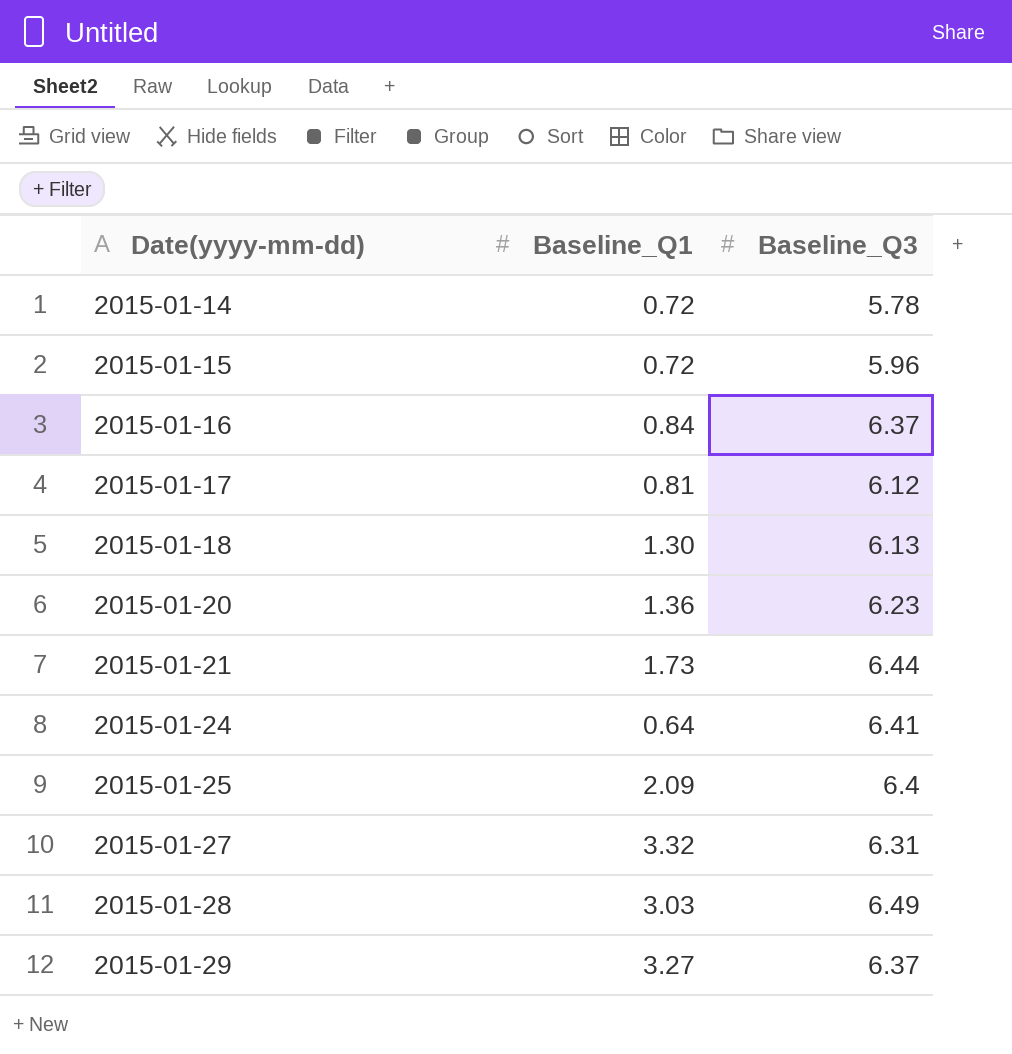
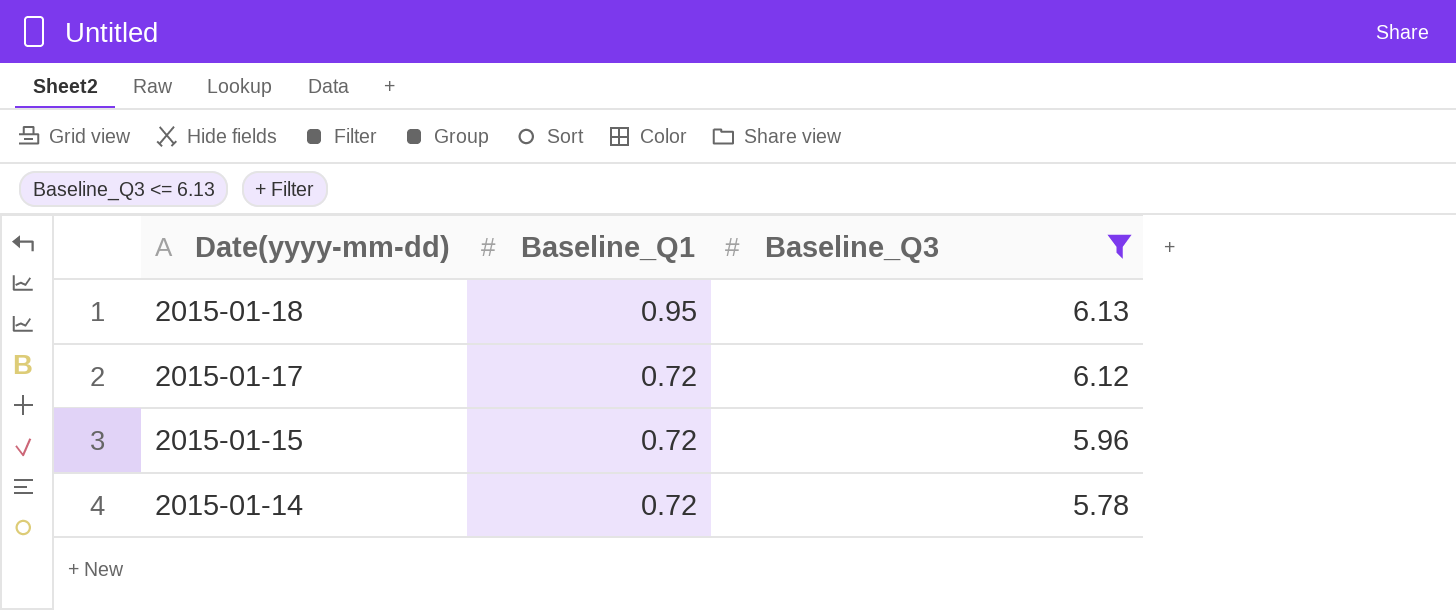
filter: none -> Baseline_Q3 <= 6.13
row order: Date(yyyy-mm-dd) ascending -> Date(yyyy-mm-dd) descending
2015-01-18 | Baseline_Q1: 1.30 -> 0.95
2015-01-17 | Baseline_Q1: 0.81 -> 0.72

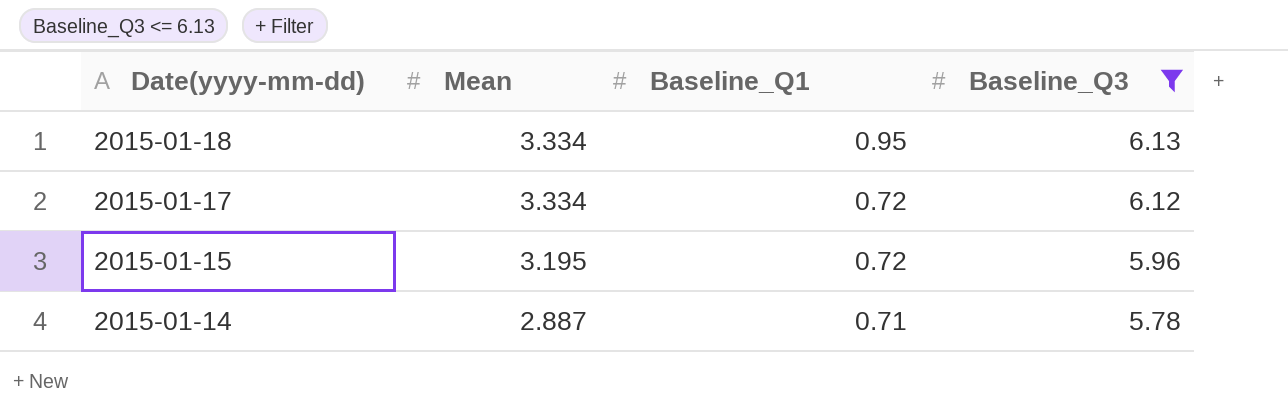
column Mean | position: none -> 2
2015-01-14 | Baseline_Q1: 0.72 -> 0.71

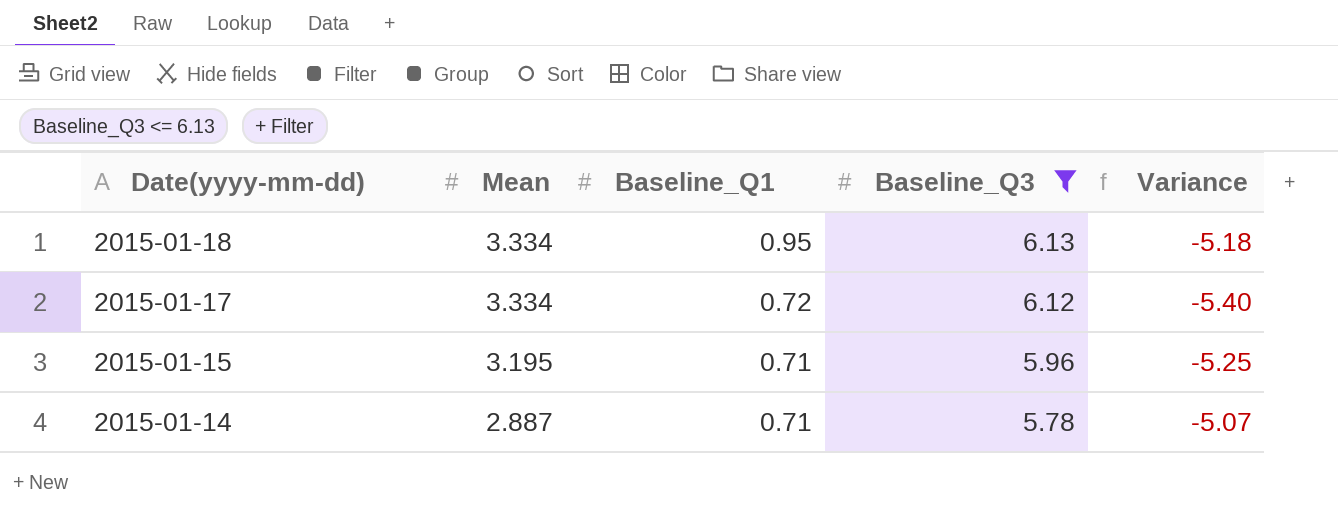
column Variance | formula: none -> [Baseline_Q1] - [Baseline_Q3]
2015-01-15 | Baseline_Q1: 0.72 -> 0.71

